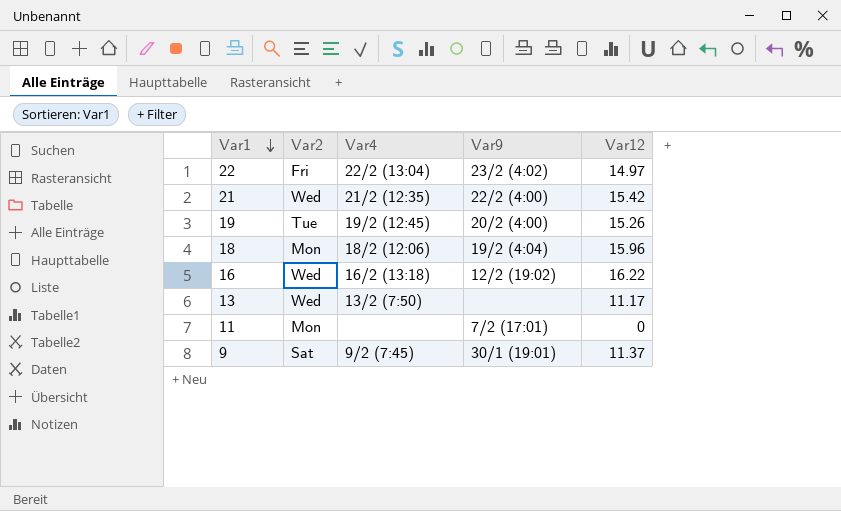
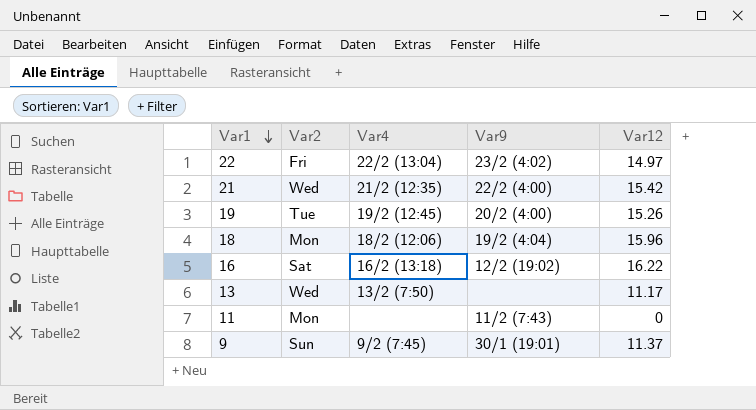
16 | Var2: Wed -> Sat
11 | Var9: 7/2 (17:01) -> 11/2 (7:43)
9 | Var2: Sat -> Sun

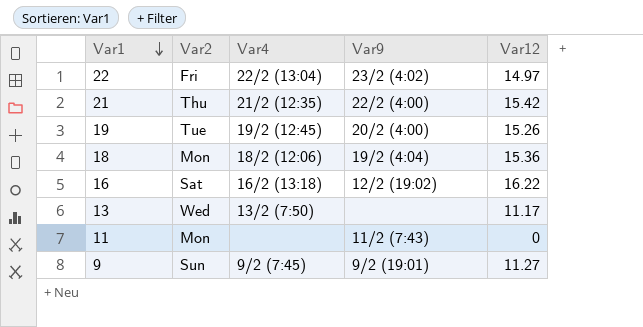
21 | Var2: Wed -> Thu
18 | Var12: 15.96 -> 15.36
9 | Var9: 30/1 (19:01) -> 9/2 (19:01)
9 | Var12: 11.37 -> 11.27

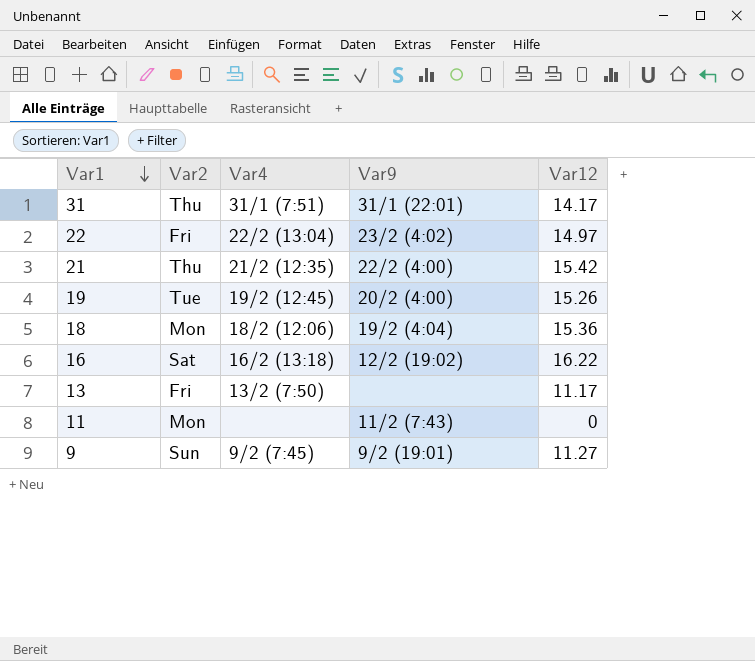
row 31: none -> Thu | 31/1 (7:51) | 31/1 (22:01) | 14.17
13 | Var2: Wed -> Fri

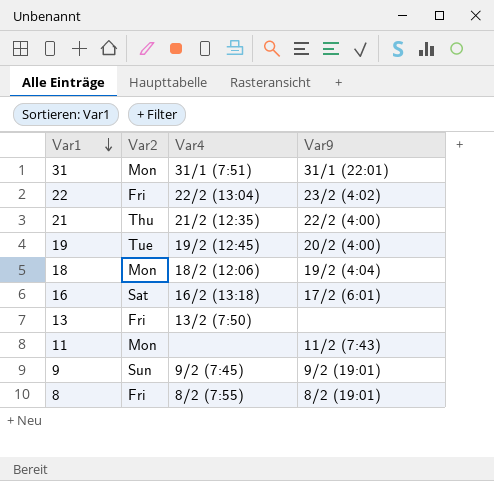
column Var12 | position: 5 -> none
31 | Var2: Thu -> Mon
16 | Var9: 12/2 (19:02) -> 17/2 (6:01)
row 8: none -> Fri | 8/2 (7:55) | 8/2 (19:01)

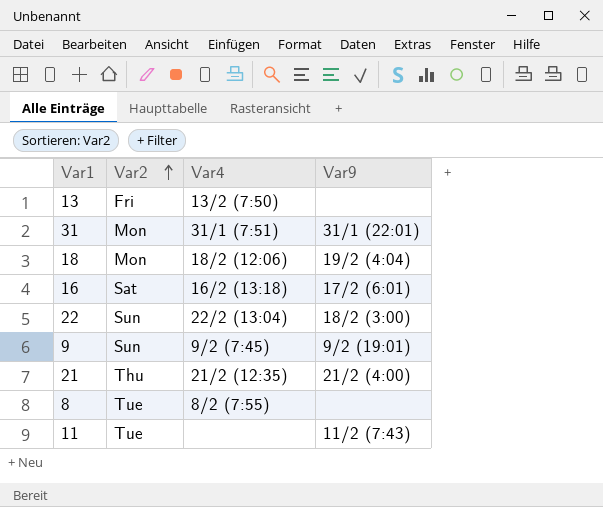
row order: Var1 descending -> Var2 ascending
row 19: Tue | 19/2 (12:45) | 20/2 (4:00) -> none
22 | Var2: Fri -> Sun
22 | Var9: 23/2 (4:02) -> 18/2 (3:00)
21 | Var9: 22/2 (4:00) -> 21/2 (4:00)
8 | Var2: Fri -> Tue
8 | Var9: 8/2 (19:01) -> none
11 | Var2: Mon -> Tue

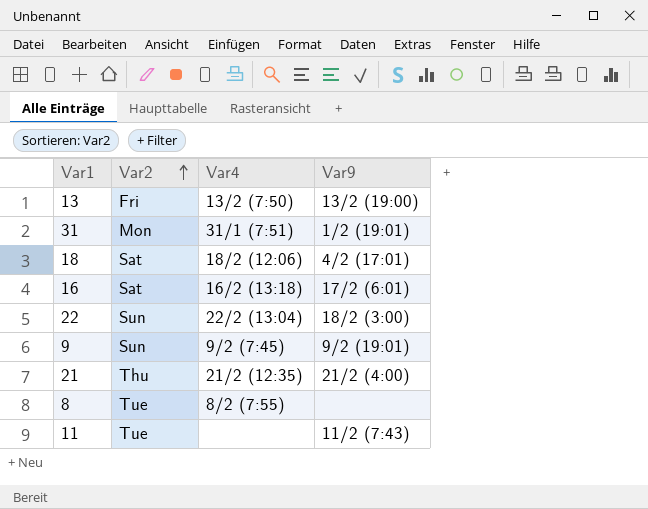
13 | Var9: none -> 13/2 (19:00)
31 | Var9: 31/1 (22:01) -> 1/2 (19:01)
18 | Var2: Mon -> Sat
18 | Var9: 19/2 (4:04) -> 4/2 (17:01)

